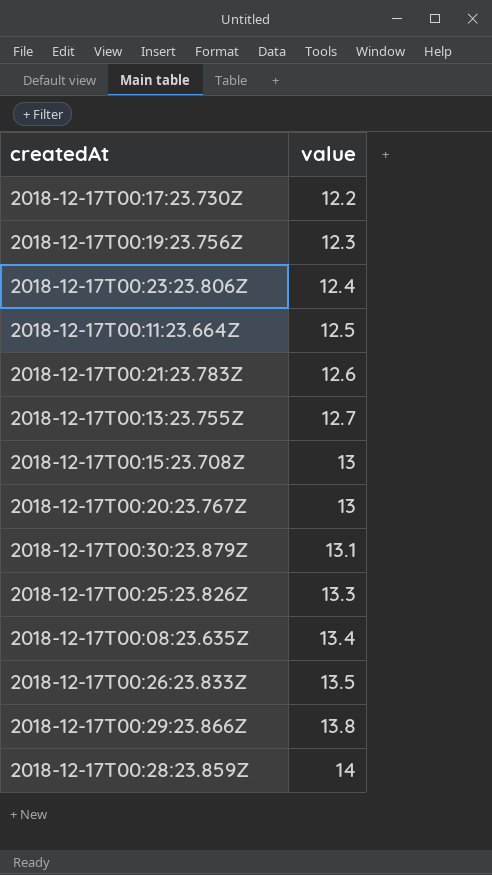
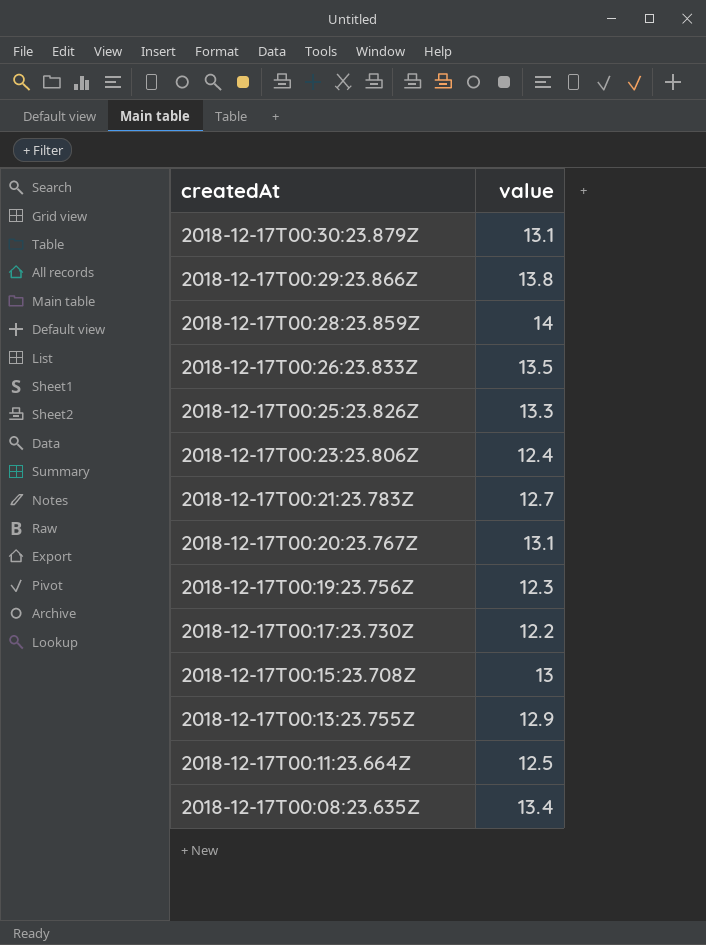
row order: value ascending -> createdAt descending
2018-12-17T00:21:23.783Z | value: 12.6 -> 12.7
2018-12-17T00:20:23.767Z | value: 13 -> 13.1
2018-12-17T00:13:23.755Z | value: 12.7 -> 12.9

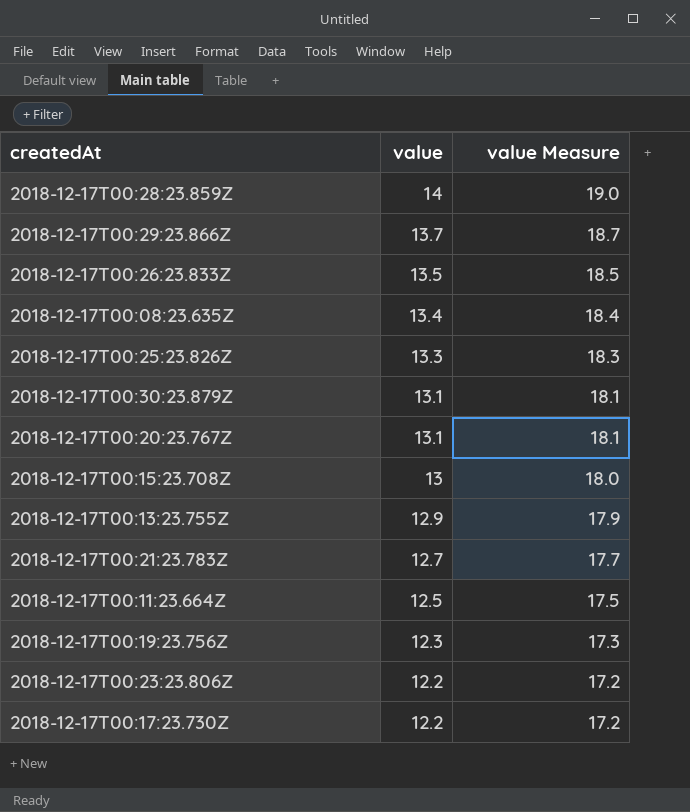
row order: createdAt descending -> value descending
column value Measure | formula: none -> [value] + 5
2018-12-17T00:29:23.866Z | value: 13.8 -> 13.7
2018-12-17T00:23:23.806Z | value: 12.4 -> 12.2

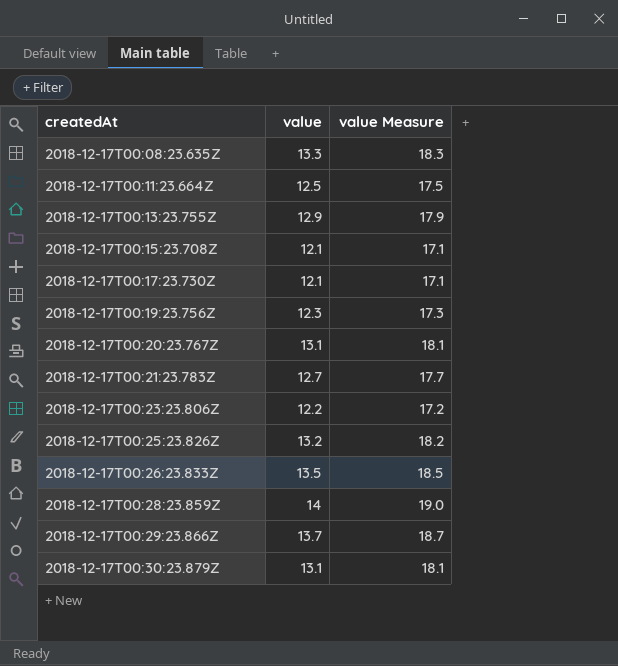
row order: value descending -> createdAt ascending
2018-12-17T00:08:23.635Z | value: 13.4 -> 13.3
2018-12-17T00:08:23.635Z | value Measure: 18.4 -> 18.3
2018-12-17T00:15:23.708Z | value: 13 -> 12.1
2018-12-17T00:15:23.708Z | value Measure: 18.0 -> 17.1
2018-12-17T00:17:23.730Z | value: 12.2 -> 12.1
2018-12-17T00:17:23.730Z | value Measure: 17.2 -> 17.1
2018-12-17T00:25:23.826Z | value: 13.3 -> 13.2
2018-12-17T00:25:23.826Z | value Measure: 18.3 -> 18.2

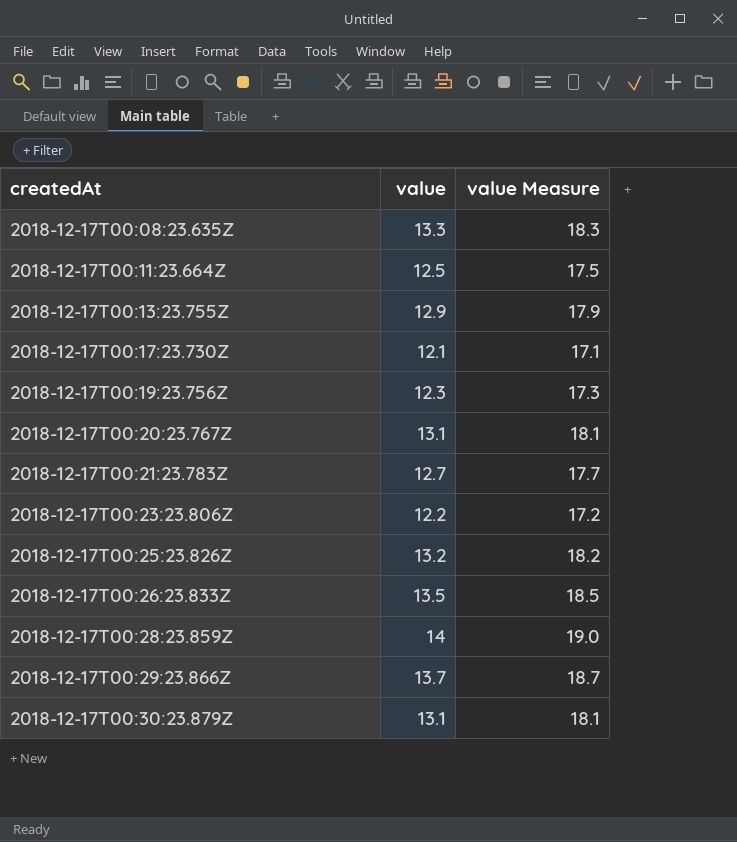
row 2018-12-17T00:15:23.708Z: 12.1 | 17.1 -> none

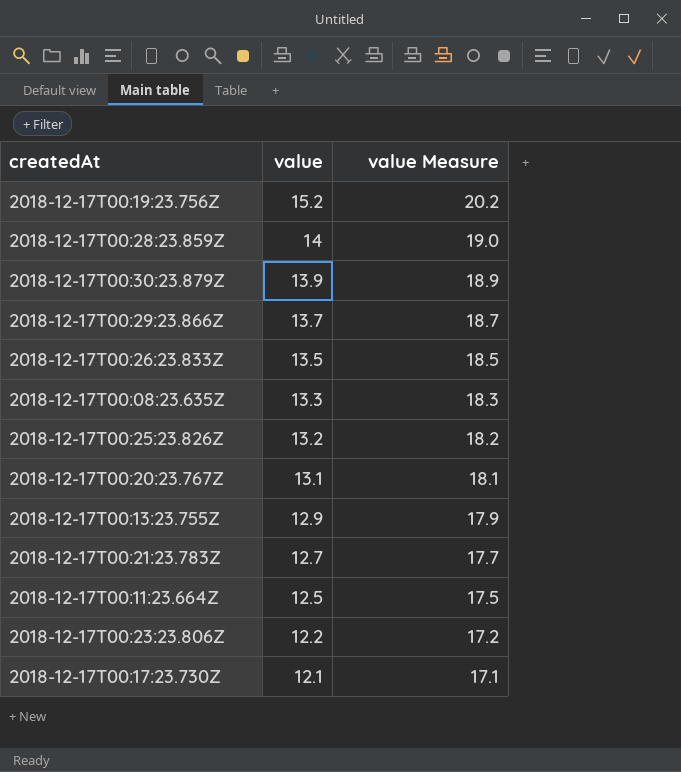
row order: createdAt ascending -> value descending
2018-12-17T00:19:23.756Z | value: 12.3 -> 15.2
2018-12-17T00:19:23.756Z | value Measure: 17.3 -> 20.2
2018-12-17T00:30:23.879Z | value: 13.1 -> 13.9
2018-12-17T00:30:23.879Z | value Measure: 18.1 -> 18.9

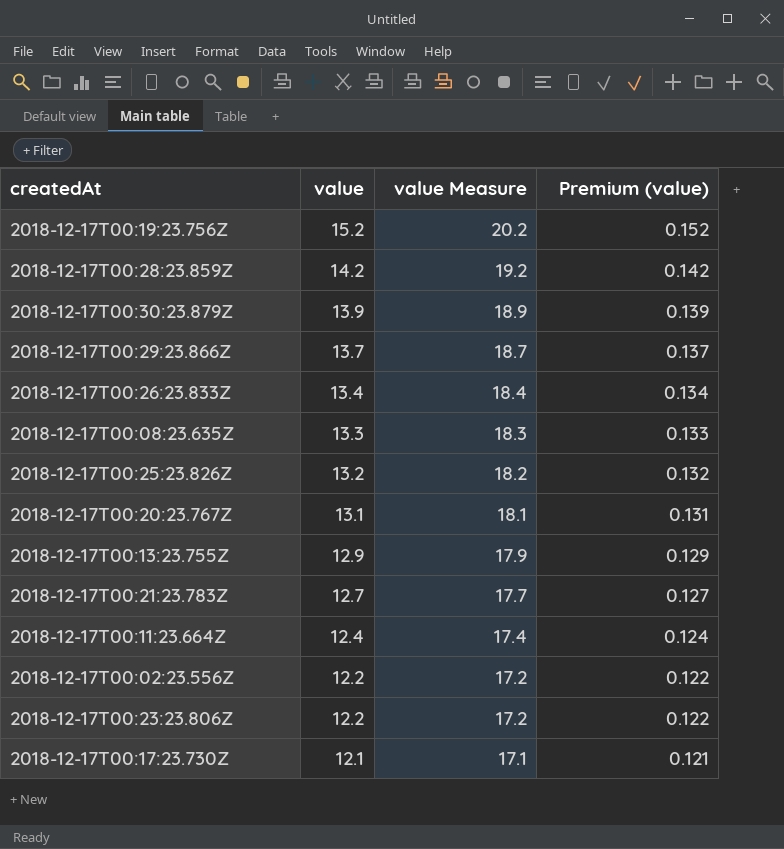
column Premium (value) | formula: none -> [value] * 0.01
2018-12-17T00:28:23.859Z | value: 14 -> 14.2
2018-12-17T00:28:23.859Z | value Measure: 19.0 -> 19.2
2018-12-17T00:26:23.833Z | value: 13.5 -> 13.4
2018-12-17T00:26:23.833Z | value Measure: 18.5 -> 18.4
2018-12-17T00:11:23.664Z | value: 12.5 -> 12.4
2018-12-17T00:11:23.664Z | value Measure: 17.5 -> 17.4
row 2018-12-17T00:02:23.556Z: none -> 12.2 | 17.2 | 0.122

